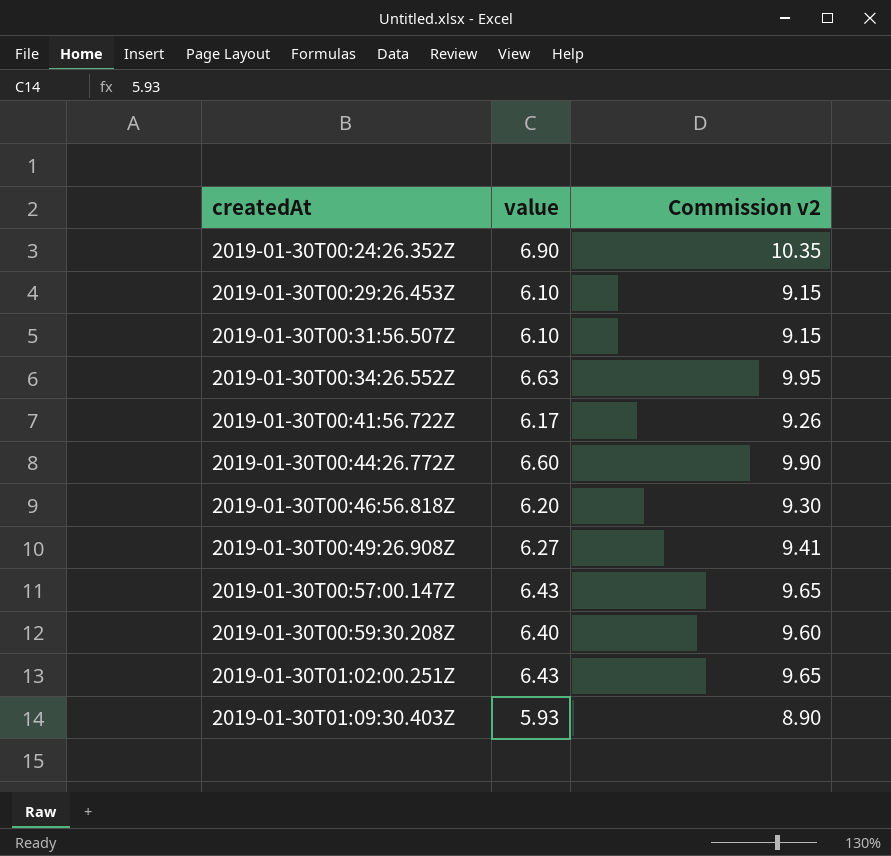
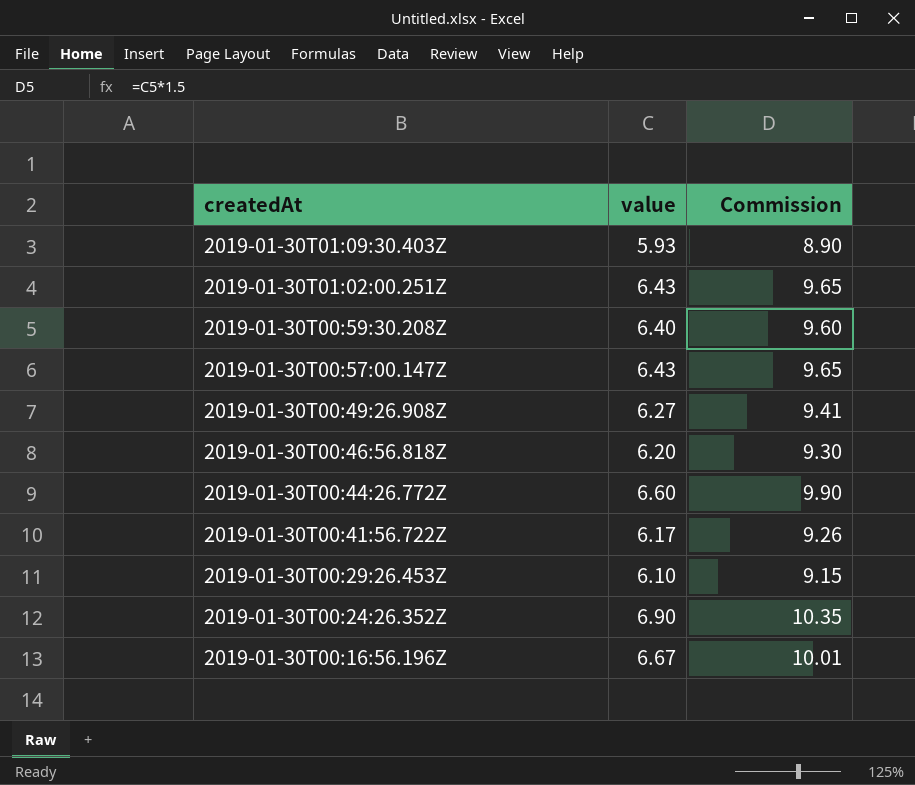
row order: createdAt ascending -> createdAt descending
column name: Commission v2 -> Commission
row 2019-01-30T00:31:56.507Z: 6.10 | 9.15 -> none
row 2019-01-30T00:34:26.552Z: 6.63 | 9.95 -> none
row 2019-01-30T00:16:56.196Z: none -> 6.67 | 10.01

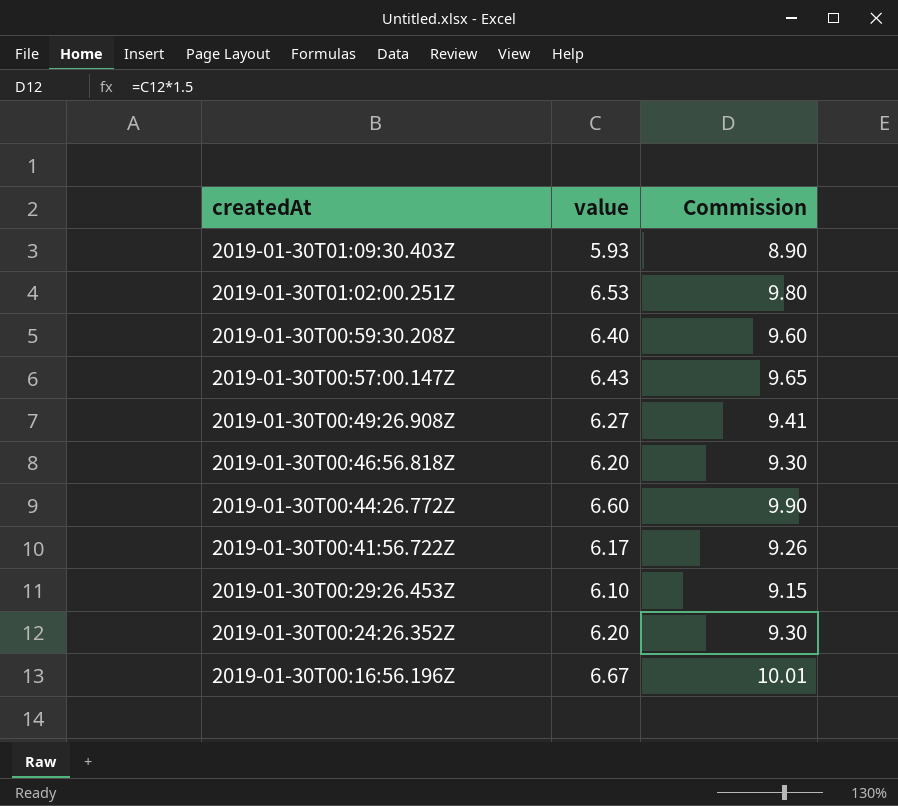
2019-01-30T01:02:00.251Z | value: 6.43 -> 6.53
2019-01-30T01:02:00.251Z | Commission: 9.65 -> 9.80
2019-01-30T00:24:26.352Z | value: 6.90 -> 6.20
2019-01-30T00:24:26.352Z | Commission: 10.35 -> 9.30

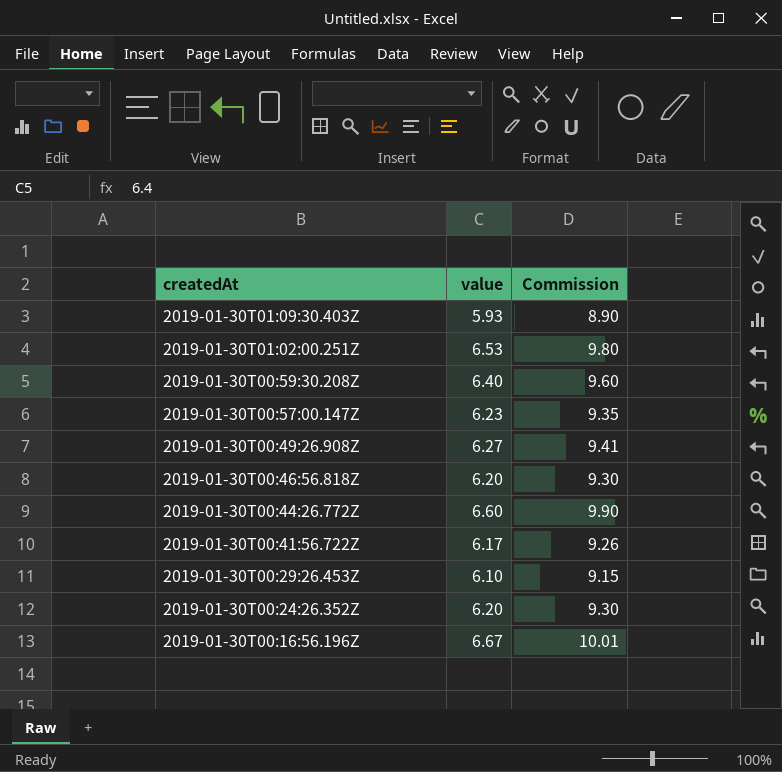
2019-01-30T00:57:00.147Z | value: 6.43 -> 6.23
2019-01-30T00:57:00.147Z | Commission: 9.65 -> 9.35

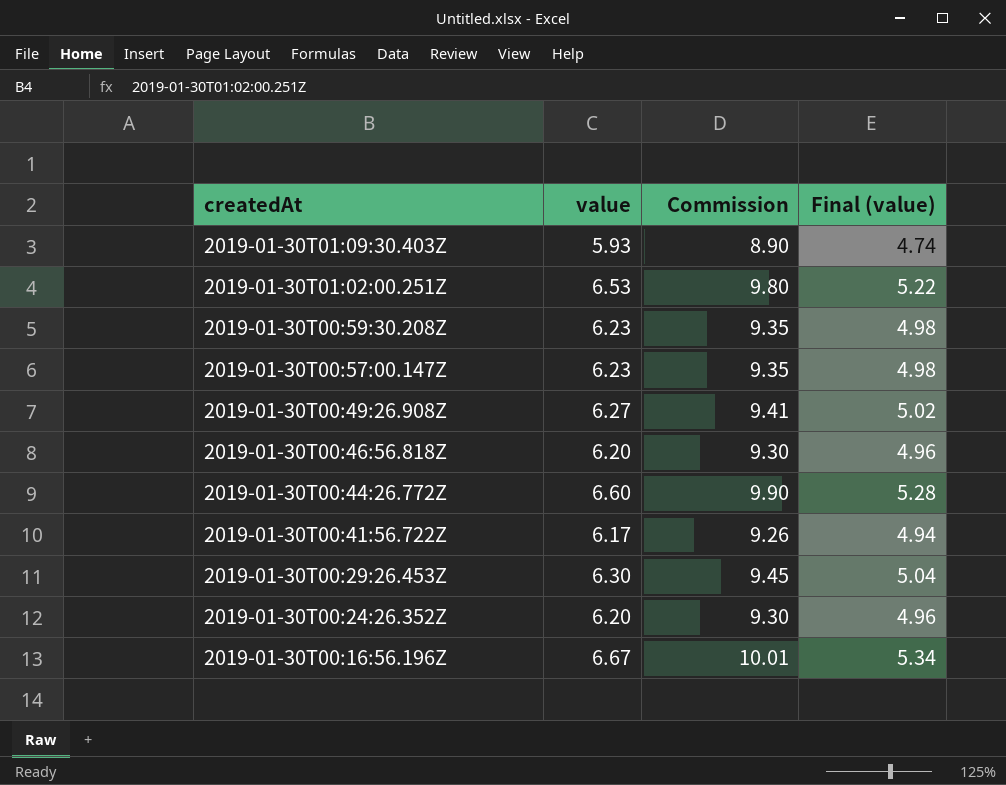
column Final (value) | formula: none -> [value] * 0.8
2019-01-30T00:59:30.208Z | value: 6.40 -> 6.23
2019-01-30T00:59:30.208Z | Commission: 9.60 -> 9.35
2019-01-30T00:29:26.453Z | value: 6.10 -> 6.30
2019-01-30T00:29:26.453Z | Commission: 9.15 -> 9.45

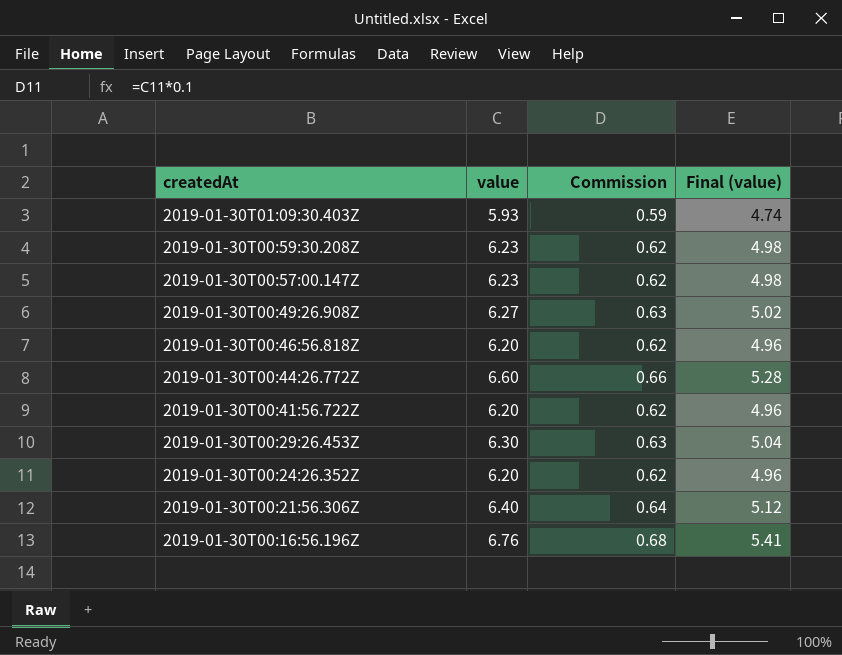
column Commission | formula: [value] * 1.5 -> [value] * 0.1
row 2019-01-30T01:02:00.251Z: 6.53 | 9.80 | 5.22 -> none
2019-01-30T00:41:56.722Z | value: 6.17 -> 6.20
2019-01-30T00:41:56.722Z | Final (value): 4.94 -> 4.96
row 2019-01-30T00:21:56.306Z: none -> 6.40 | 0.64 | 5.12
2019-01-30T00:16:56.196Z | value: 6.67 -> 6.76
2019-01-30T00:16:56.196Z | Final (value): 5.34 -> 5.41

